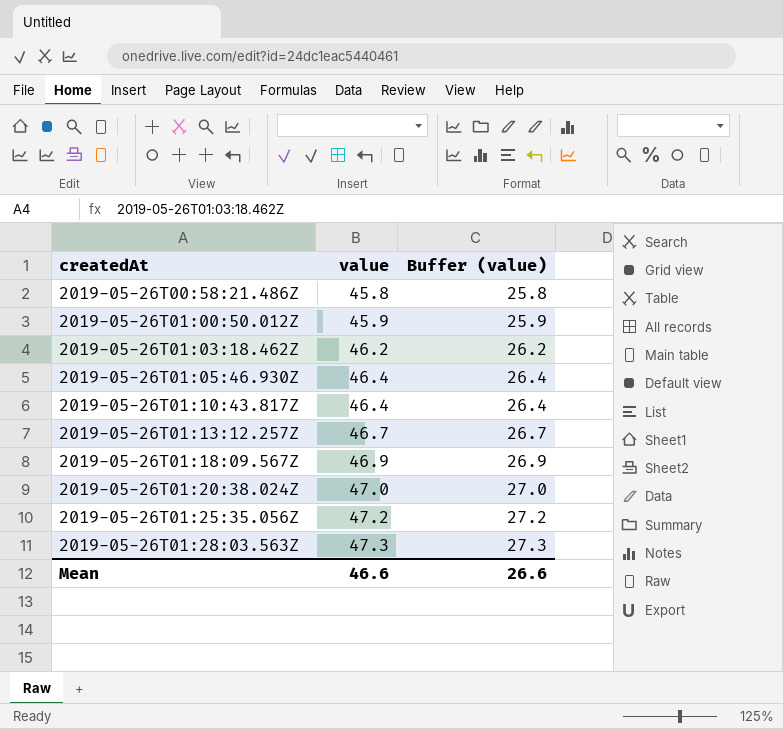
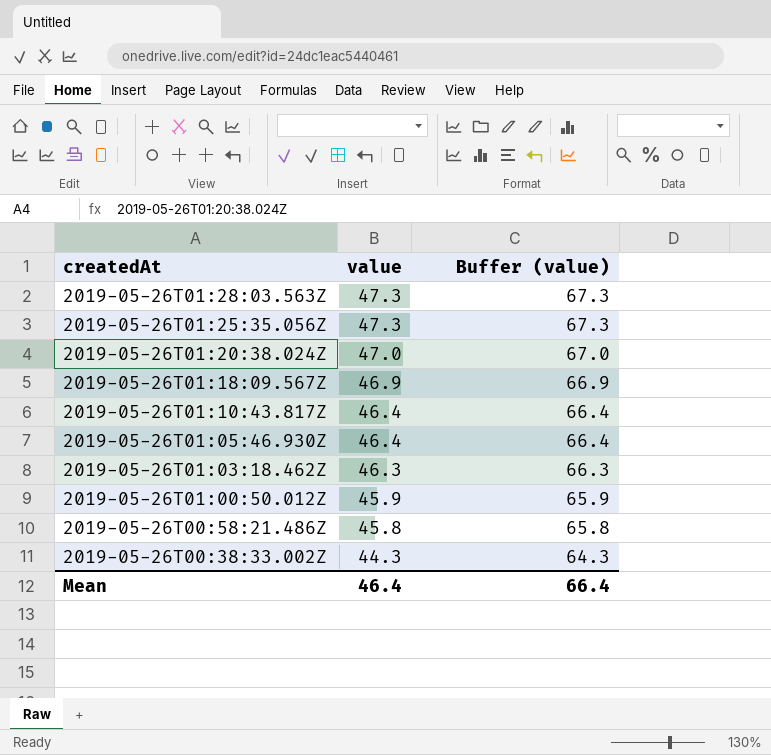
row order: createdAt ascending -> createdAt descending
column Buffer (value) | formula: [value] - 20 -> [value] + 20
row 2019-05-26T01:13:12.257Z: 46.7 | 26.7 -> none
2019-05-26T01:25:35.056Z | value: 47.2 -> 47.3
2019-05-26T01:03:18.462Z | value: 46.2 -> 46.3
row 2019-05-26T00:38:33.002Z: none -> 44.3 | 64.3
Mean | value: 46.6 -> 46.4
Mean | Buffer (value): 26.6 -> 66.4

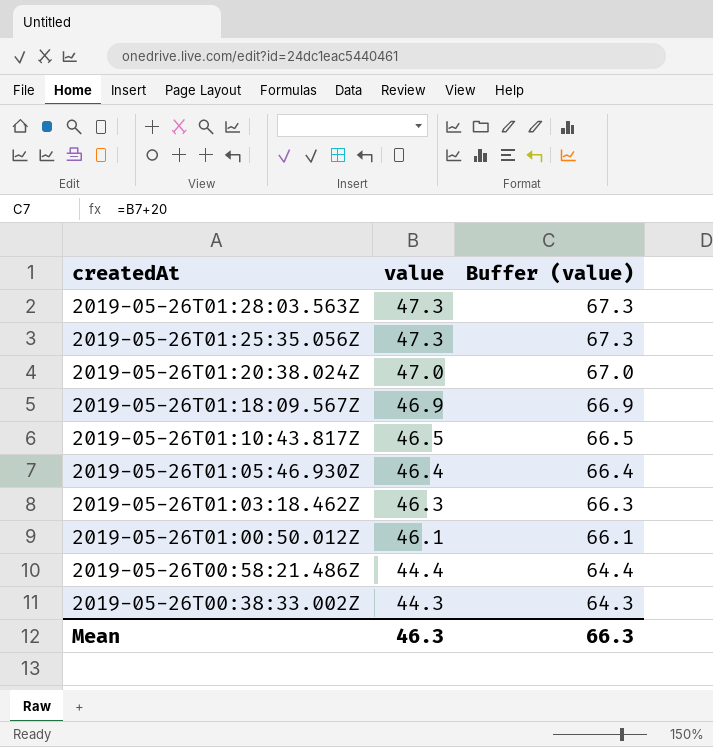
2019-05-26T01:10:43.817Z | value: 46.4 -> 46.5
2019-05-26T01:10:43.817Z | Buffer (value): 66.4 -> 66.5
2019-05-26T01:00:50.012Z | value: 45.9 -> 46.1
2019-05-26T01:00:50.012Z | Buffer (value): 65.9 -> 66.1
2019-05-26T00:58:21.486Z | value: 45.8 -> 44.4
2019-05-26T00:58:21.486Z | Buffer (value): 65.8 -> 64.4
Mean | value: 46.4 -> 46.3
Mean | Buffer (value): 66.4 -> 66.3

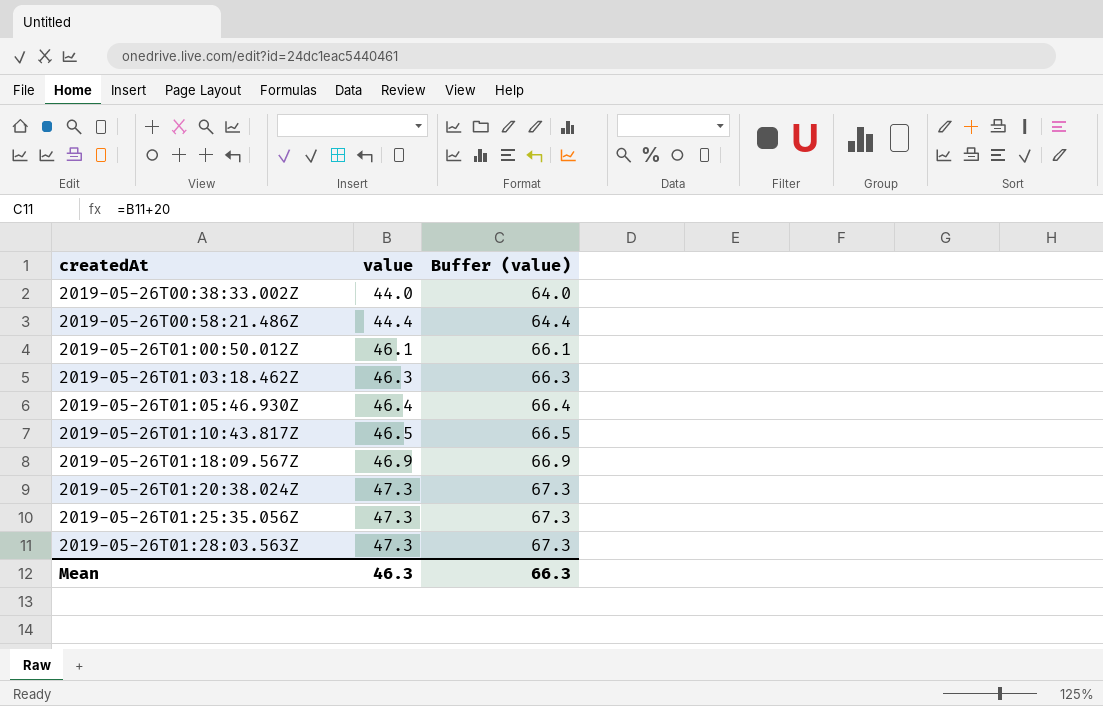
row order: createdAt descending -> createdAt ascending
2019-05-26T00:38:33.002Z | value: 44.3 -> 44.0
2019-05-26T00:38:33.002Z | Buffer (value): 64.3 -> 64.0
2019-05-26T01:20:38.024Z | value: 47.0 -> 47.3
2019-05-26T01:20:38.024Z | Buffer (value): 67.0 -> 67.3

